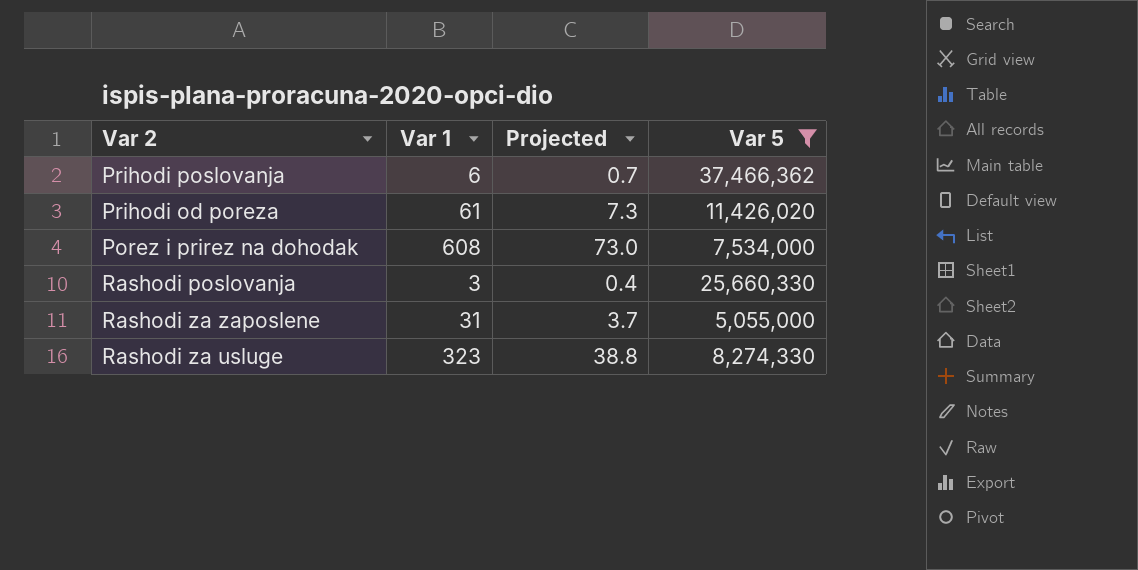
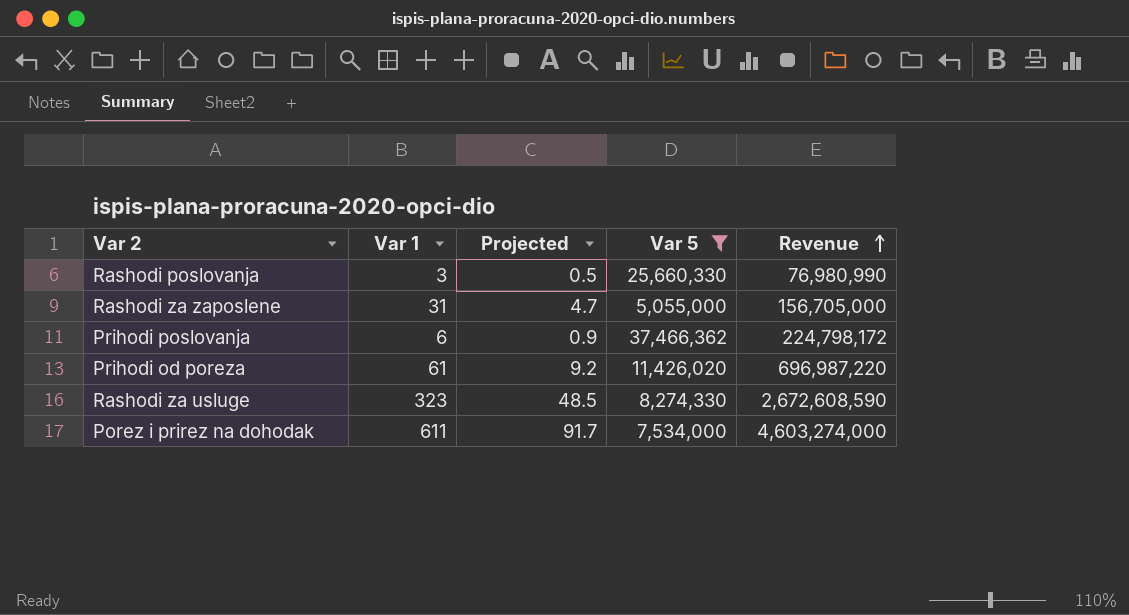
row order: none -> Revenue ascending
column Projected | formula: [Var 1] * 0.12 -> [Var 1] * 0.15
column Revenue | formula: none -> [Var 1] * [Var 5]
Porez i prirez na dohodak | Var 1: 608 -> 611

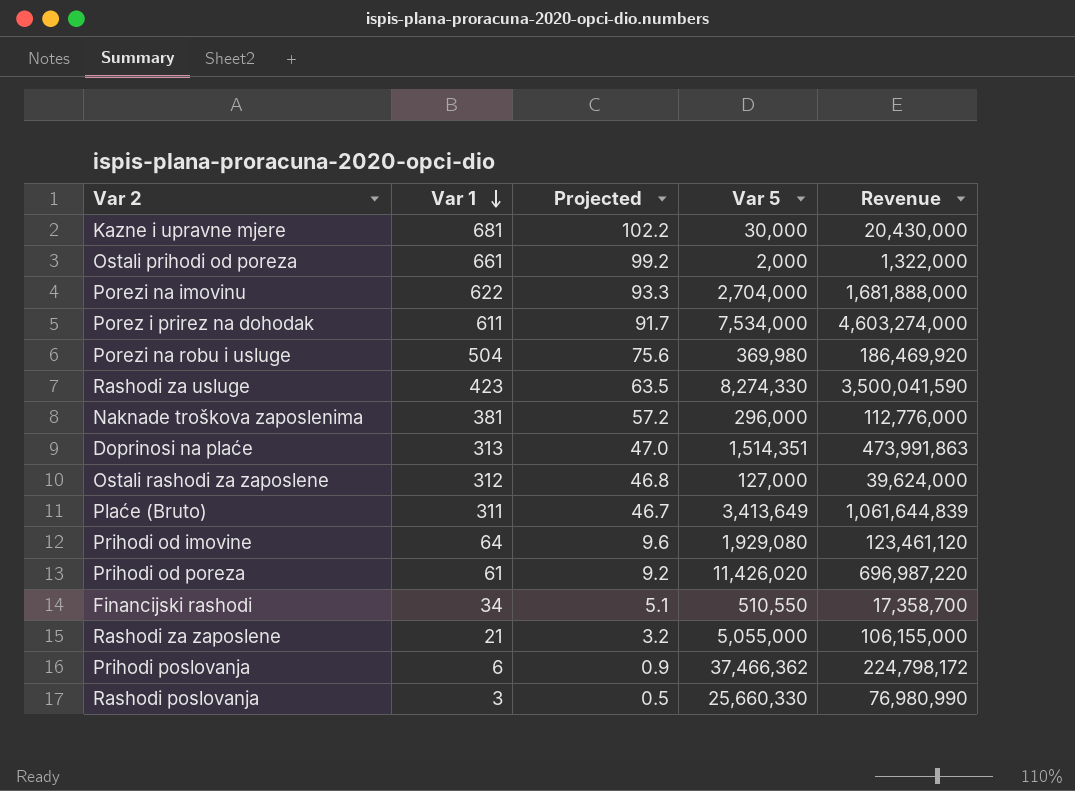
filter: Var 5 >= 5,055,000 -> none
row order: Revenue ascending -> Var 1 descending
Rashodi za usluge | Var 1: 323 -> 423
Rashodi za usluge | Projected: 48.5 -> 63.5
Rashodi za usluge | Revenue: 2,672,608,590 -> 3,500,041,590
Rashodi za zaposlene | Var 1: 31 -> 21
Rashodi za zaposlene | Projected: 4.7 -> 3.2
Rashodi za zaposlene | Revenue: 156,705,000 -> 106,155,000

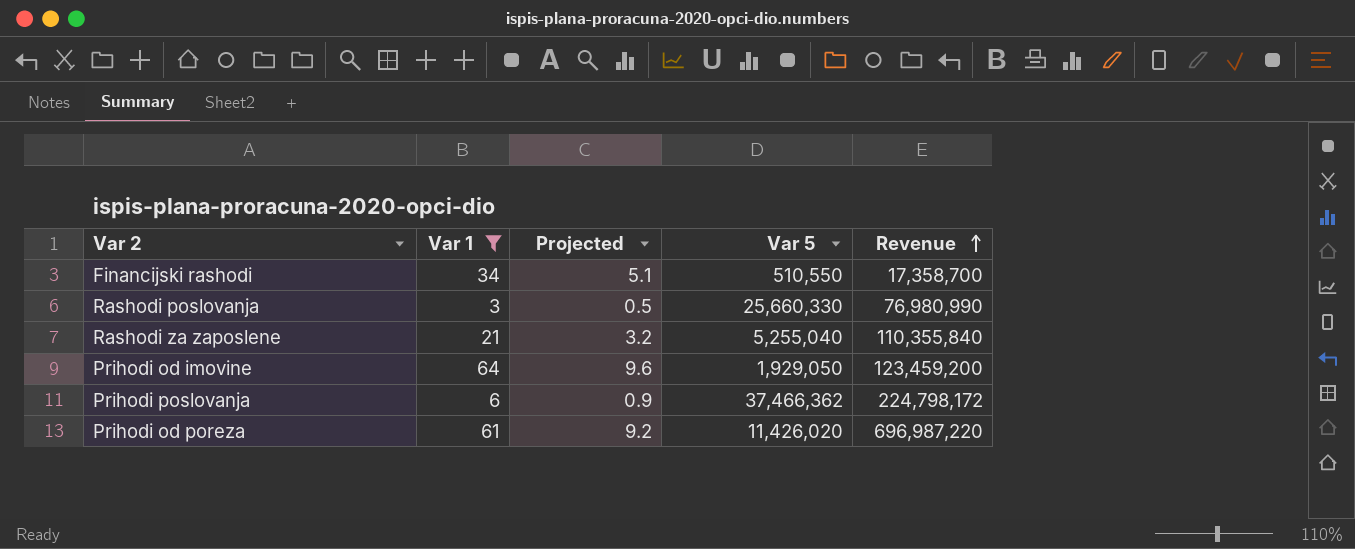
filter: none -> Var 1 <= 64
row order: Var 1 descending -> Revenue ascending
Rashodi za zaposlene | Var 5: 5,055,000 -> 5,255,040
Rashodi za zaposlene | Revenue: 106,155,000 -> 110,355,840
Prihodi od imovine | Var 5: 1,929,080 -> 1,929,050
Prihodi od imovine | Revenue: 123,461,120 -> 123,459,200

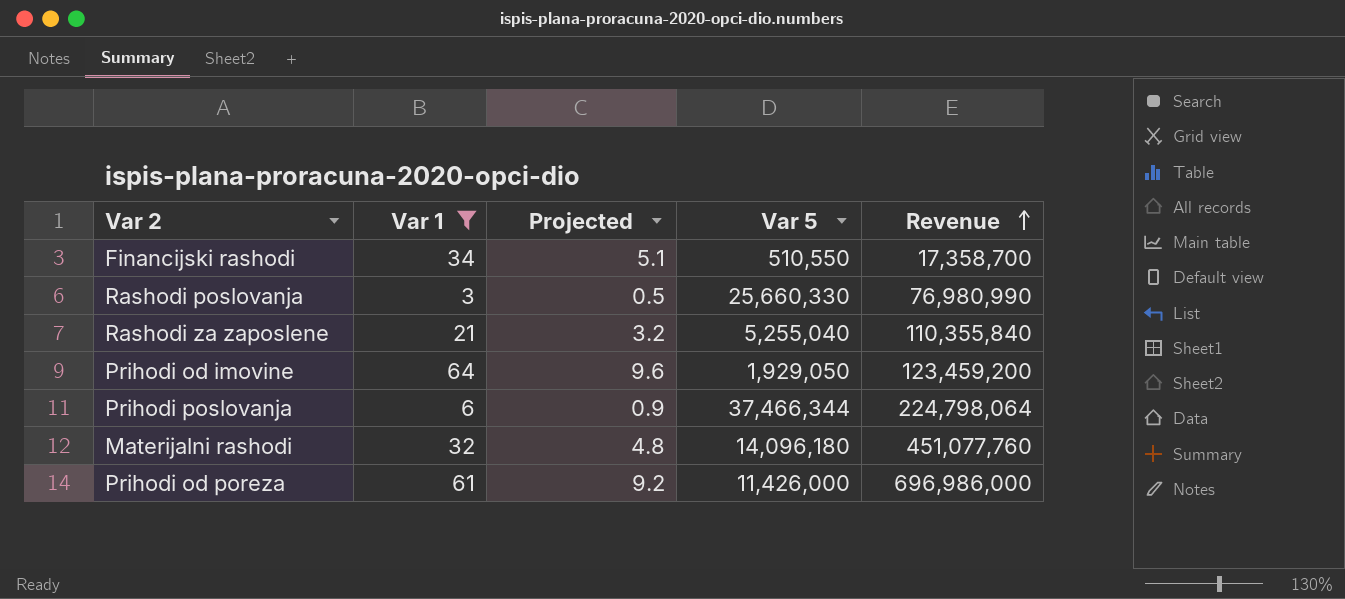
Prihodi poslovanja | Var 5: 37,466,362 -> 37,466,344
Prihodi poslovanja | Revenue: 224,798,172 -> 224,798,064
row Materijalni rashodi: none -> 32 | 4.8 | 14,096,180 | 451,077,760
Prihodi od poreza | Var 5: 11,426,020 -> 11,426,000
Prihodi od poreza | Revenue: 696,987,220 -> 696,986,000

